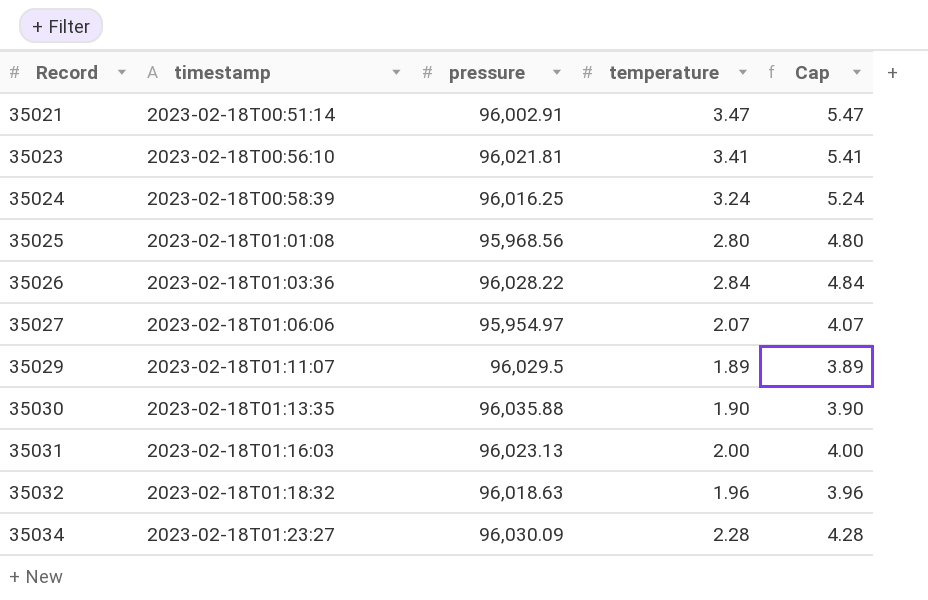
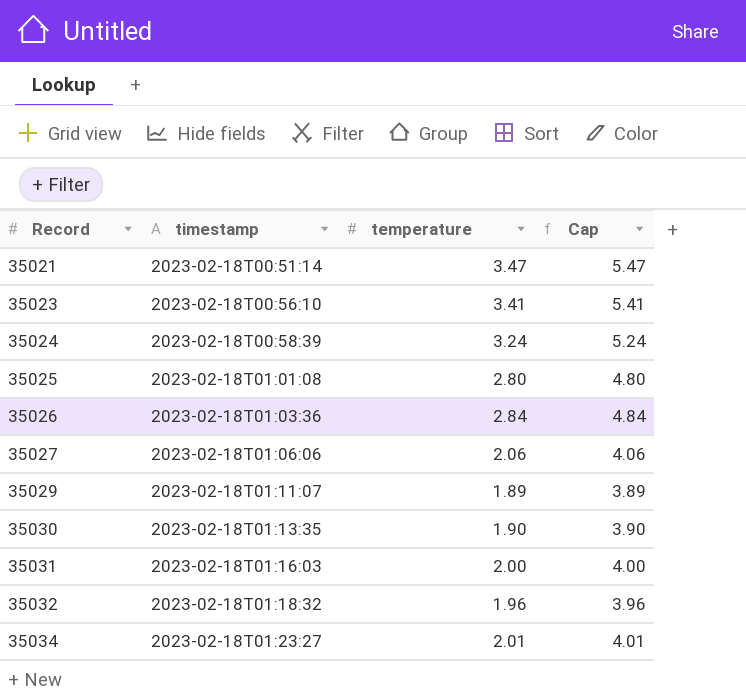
column pressure | position: 3 -> none
35027 | temperature: 2.07 -> 2.06
35027 | Cap: 4.07 -> 4.06
35034 | temperature: 2.28 -> 2.01
35034 | Cap: 4.28 -> 4.01

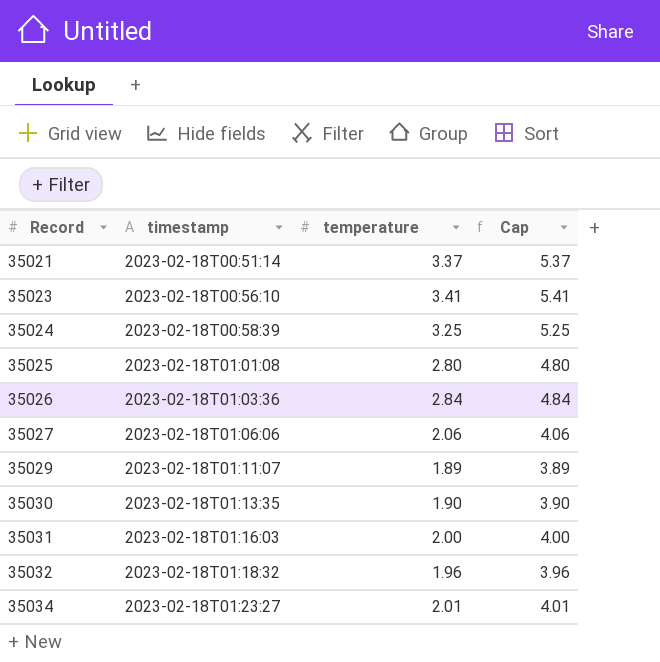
35021 | temperature: 3.47 -> 3.37
35021 | Cap: 5.47 -> 5.37
35024 | temperature: 3.24 -> 3.25
35024 | Cap: 5.24 -> 5.25

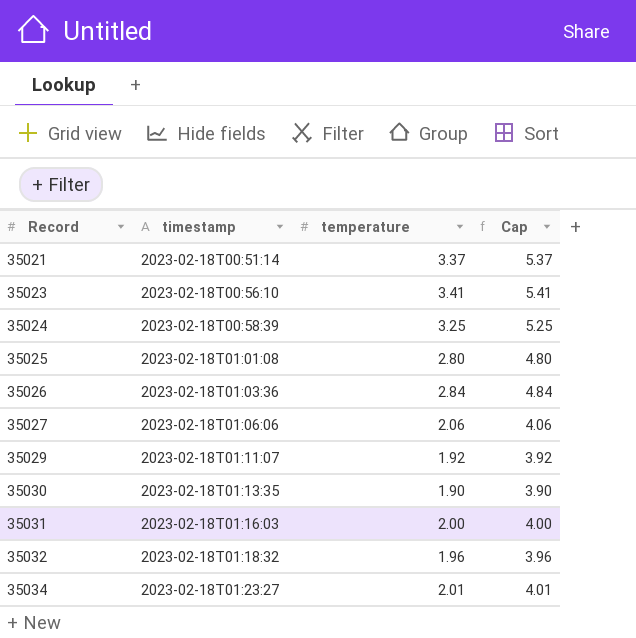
35029 | temperature: 1.89 -> 1.92
35029 | Cap: 3.89 -> 3.92

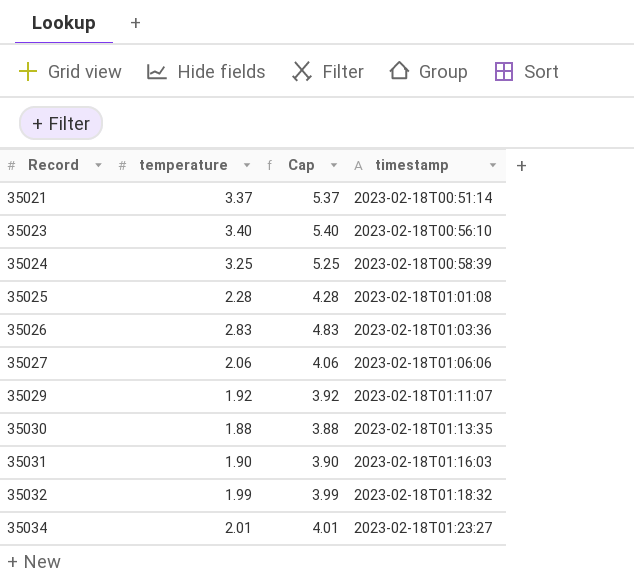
column timestamp | position: 2 -> 4
35023 | temperature: 3.41 -> 3.40
35023 | Cap: 5.41 -> 5.40
35025 | temperature: 2.80 -> 2.28
35025 | Cap: 4.80 -> 4.28
35026 | temperature: 2.84 -> 2.83
35026 | Cap: 4.84 -> 4.83
35030 | temperature: 1.90 -> 1.88
35030 | Cap: 3.90 -> 3.88
35031 | temperature: 2.00 -> 1.90
35031 | Cap: 4.00 -> 3.90
35032 | temperature: 1.96 -> 1.99
35032 | Cap: 3.96 -> 3.99

